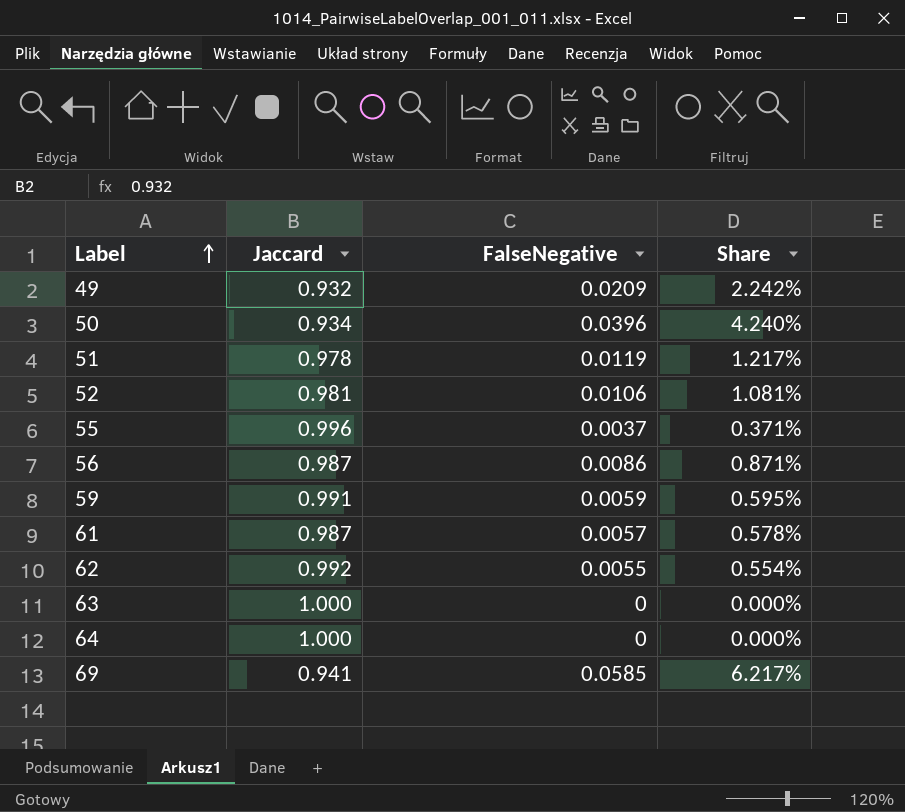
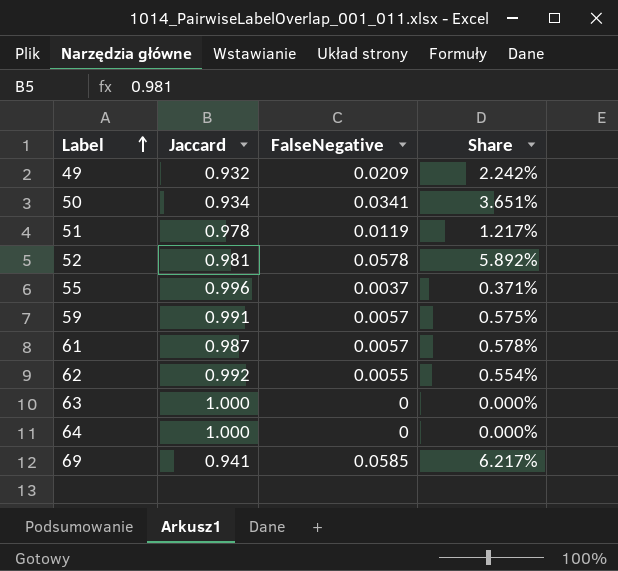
row 56: 0.987 | 0.0086 | 0.871% -> none
50 | FalseNegative: 0.0396 -> 0.0341
50 | Share: 4.240% -> 3.651%
52 | FalseNegative: 0.0106 -> 0.0578
52 | Share: 1.081% -> 5.892%
59 | FalseNegative: 0.0059 -> 0.0057
59 | Share: 0.595% -> 0.575%

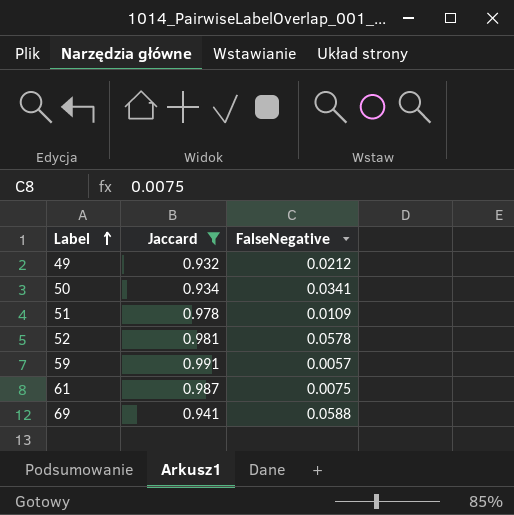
filter: none -> Jaccard <= 0.991
column Share | formula: [FalseNegative] / [Jaccard] -> none
49 | FalseNegative: 0.0209 -> 0.0212
51 | FalseNegative: 0.0119 -> 0.0109
61 | FalseNegative: 0.0057 -> 0.0075
69 | FalseNegative: 0.0585 -> 0.0588

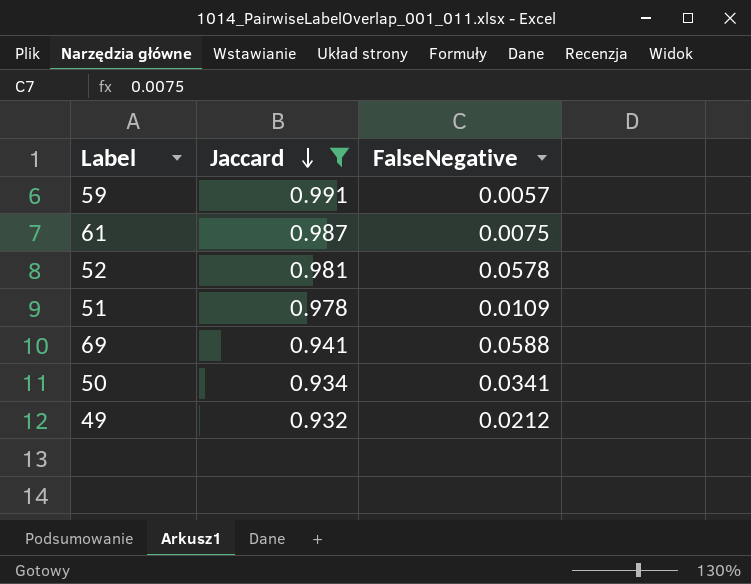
row order: Label ascending -> Jaccard descending

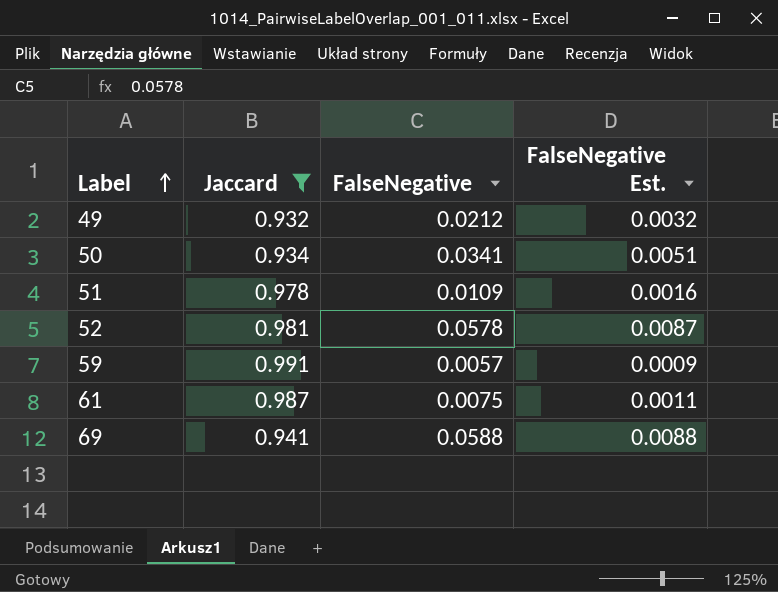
row order: Jaccard descending -> Label ascending
column FalseNegative Est. | formula: none -> [FalseNegative] * 0.15

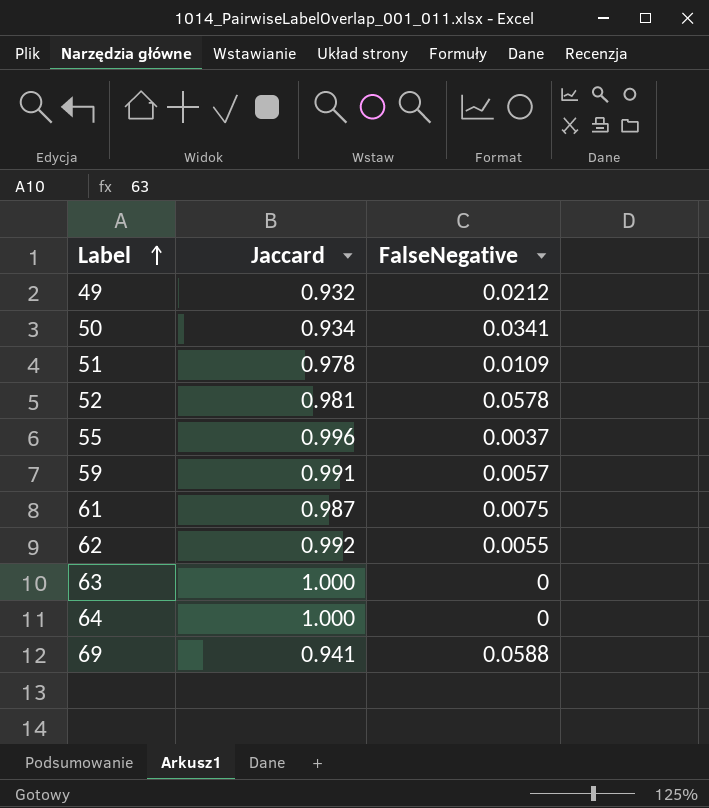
filter: Jaccard <= 0.991 -> none
column FalseNegative Est. | formula: [FalseNegative] * 0.15 -> none

